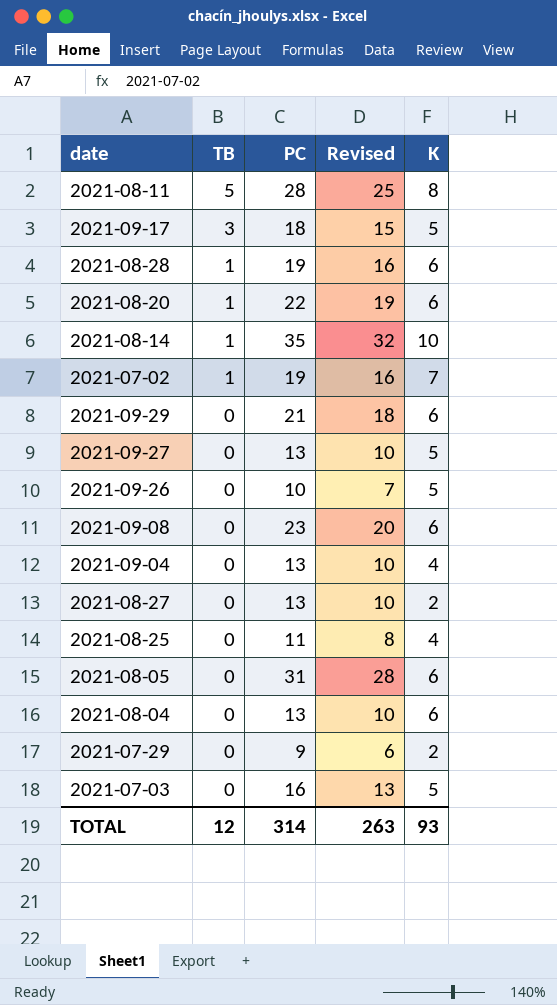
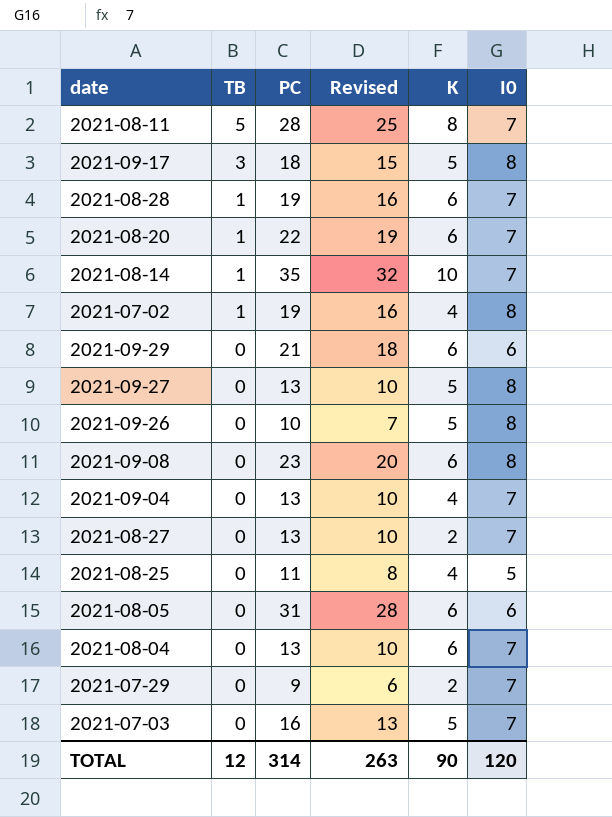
column I0 | position: none -> 6
2021-07-02 | K: 7 -> 4
TOTAL | K: 93 -> 90

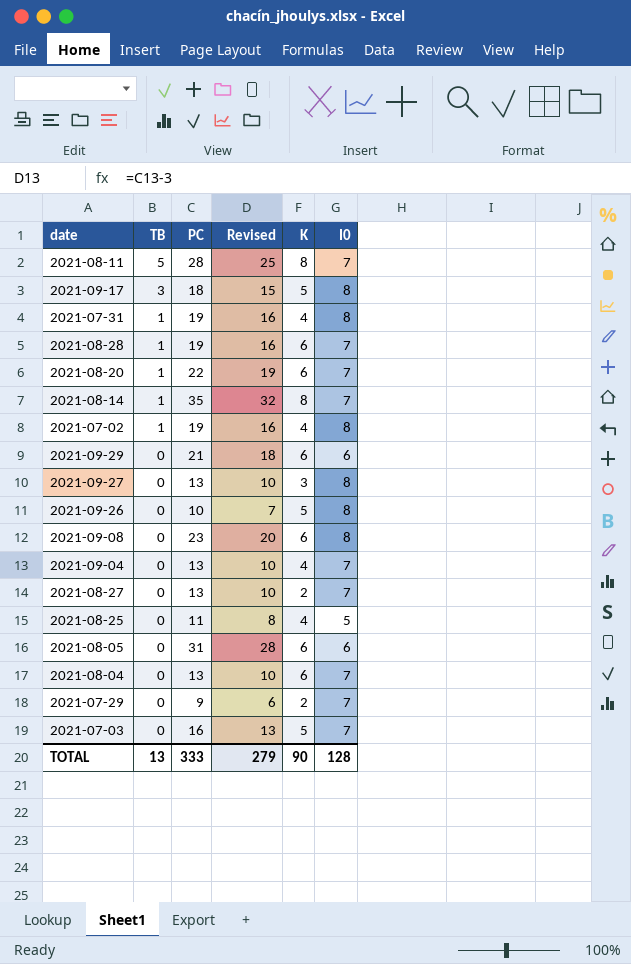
row 2021-07-31: none -> 1 | 19 | 16 | 4 | 8
2021-08-14 | K: 10 -> 8
2021-09-27 | K: 5 -> 3
TOTAL | TB: 12 -> 13
TOTAL | PC: 314 -> 333
TOTAL | Revised: 263 -> 279
TOTAL | I0: 120 -> 128

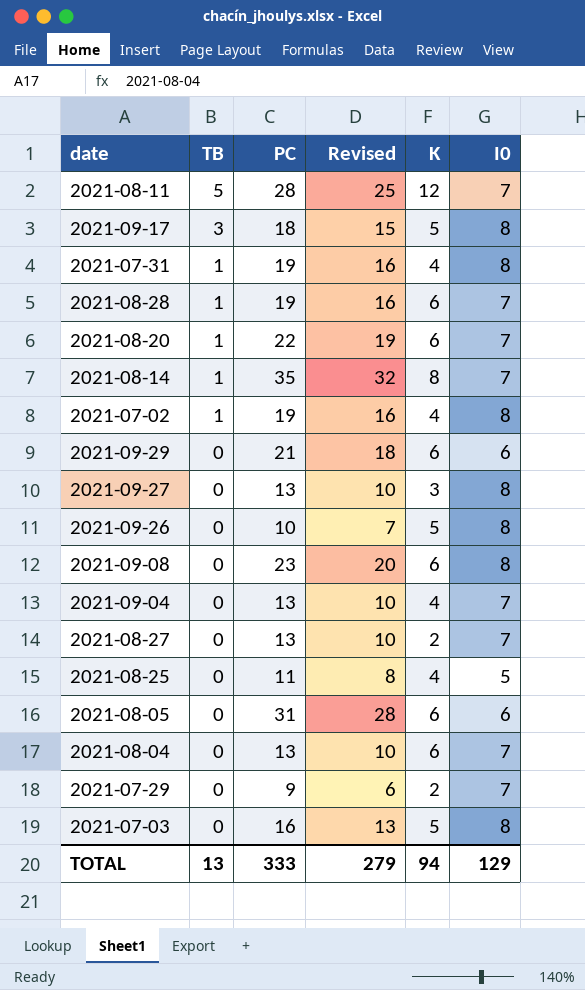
2021-08-11 | K: 8 -> 12
2021-07-03 | I0: 7 -> 8
TOTAL | K: 90 -> 94
TOTAL | I0: 128 -> 129

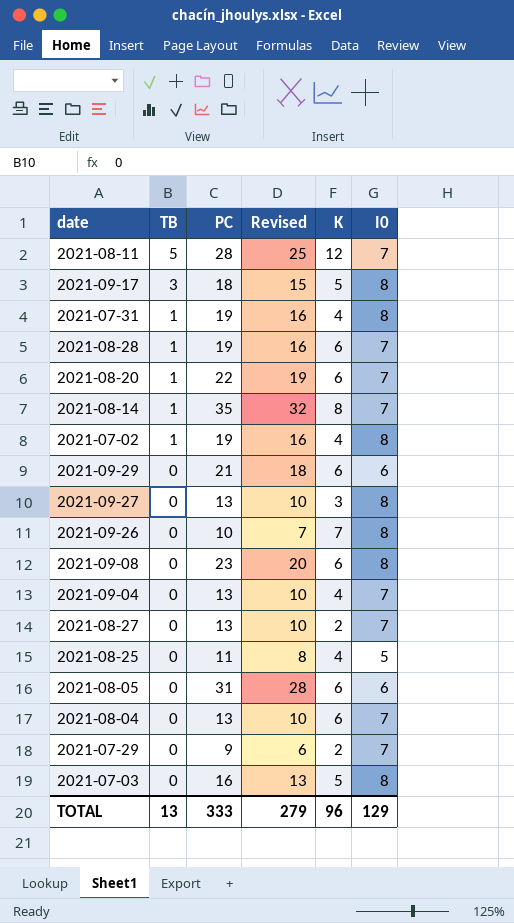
2021-09-26 | K: 5 -> 7
TOTAL | K: 94 -> 96

